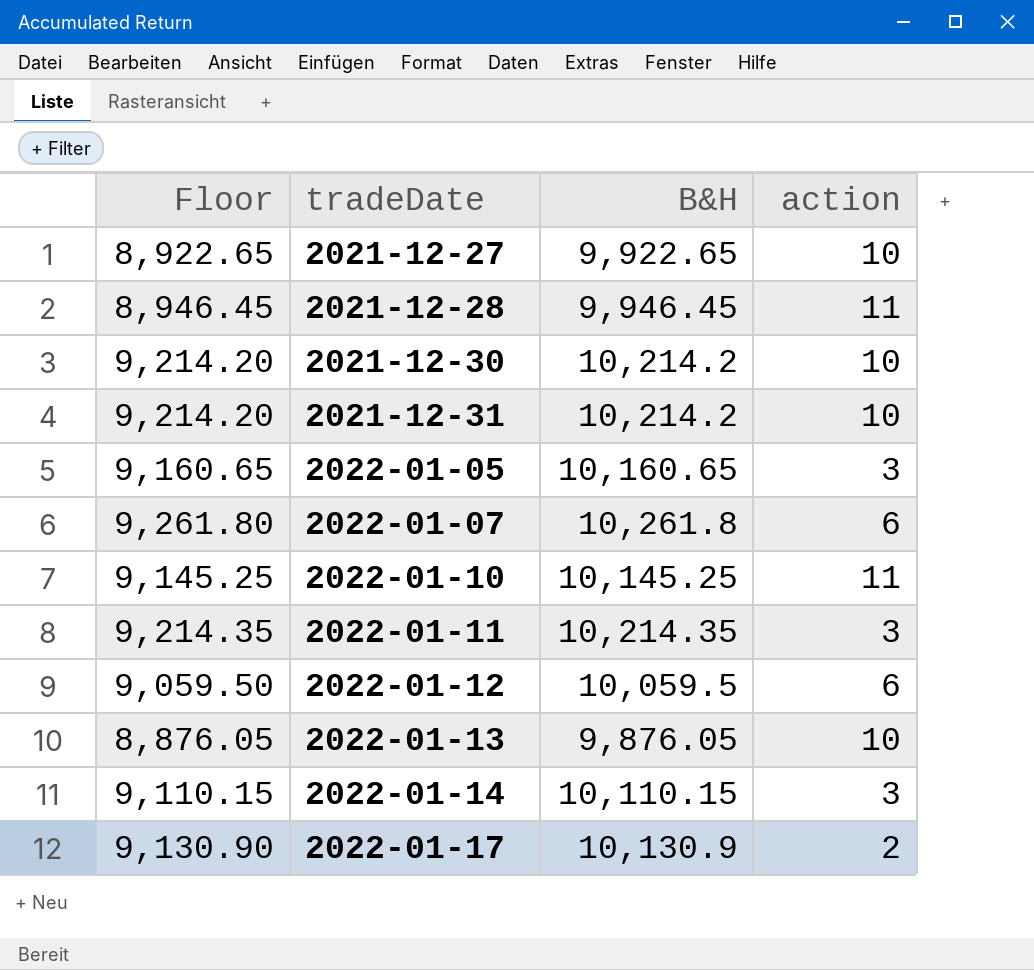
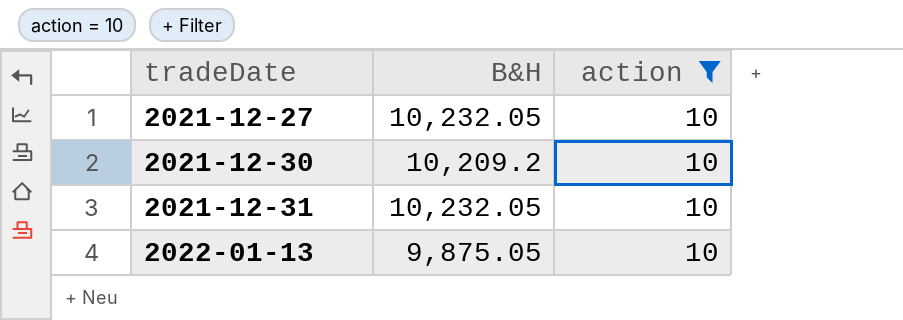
filter: none -> action = 10
column Floor | formula: [B&H] - 1000 -> none
2021-12-27 | B&H: 9,922.65 -> 10,232.05
2021-12-30 | B&H: 10,214.2 -> 10,209.2
2021-12-31 | B&H: 10,214.2 -> 10,232.05
2022-01-13 | B&H: 9,876.05 -> 9,875.05

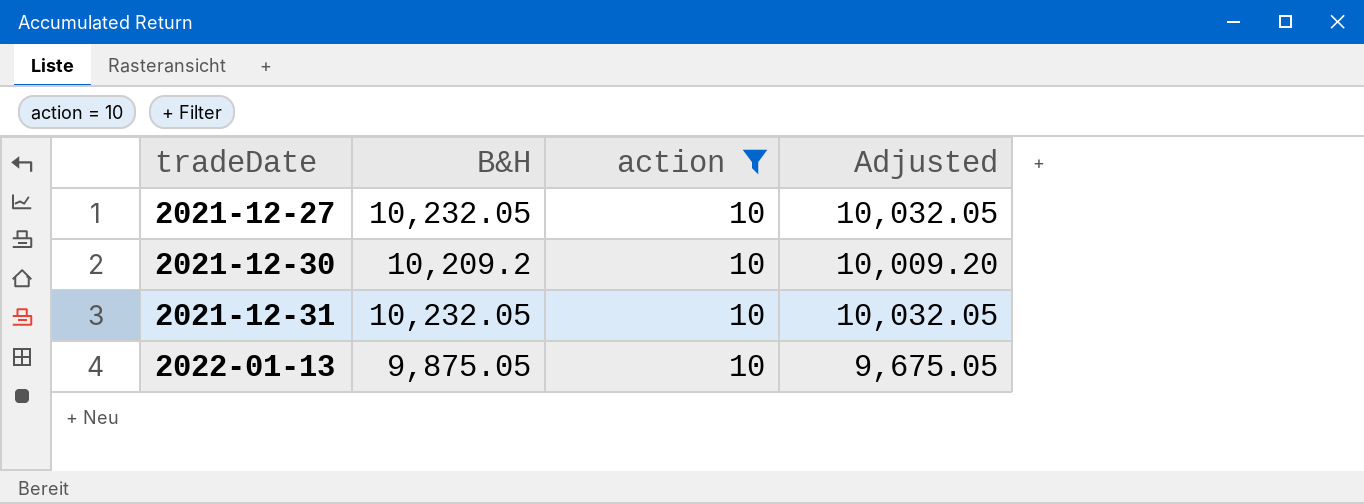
column Adjusted | formula: none -> [B&H] - 200

